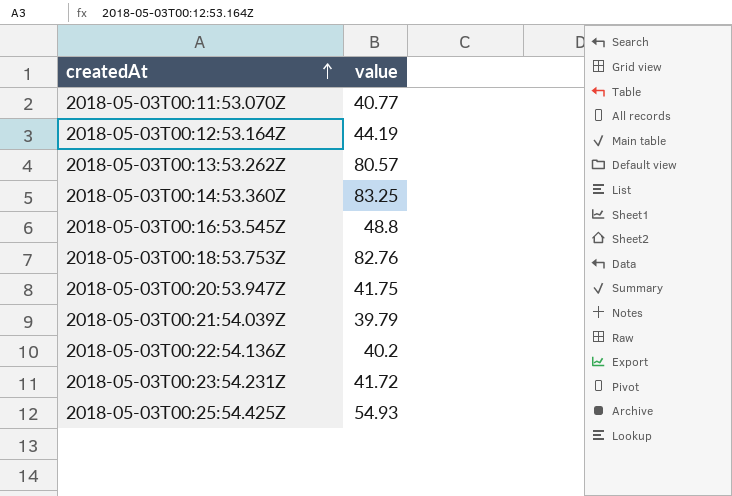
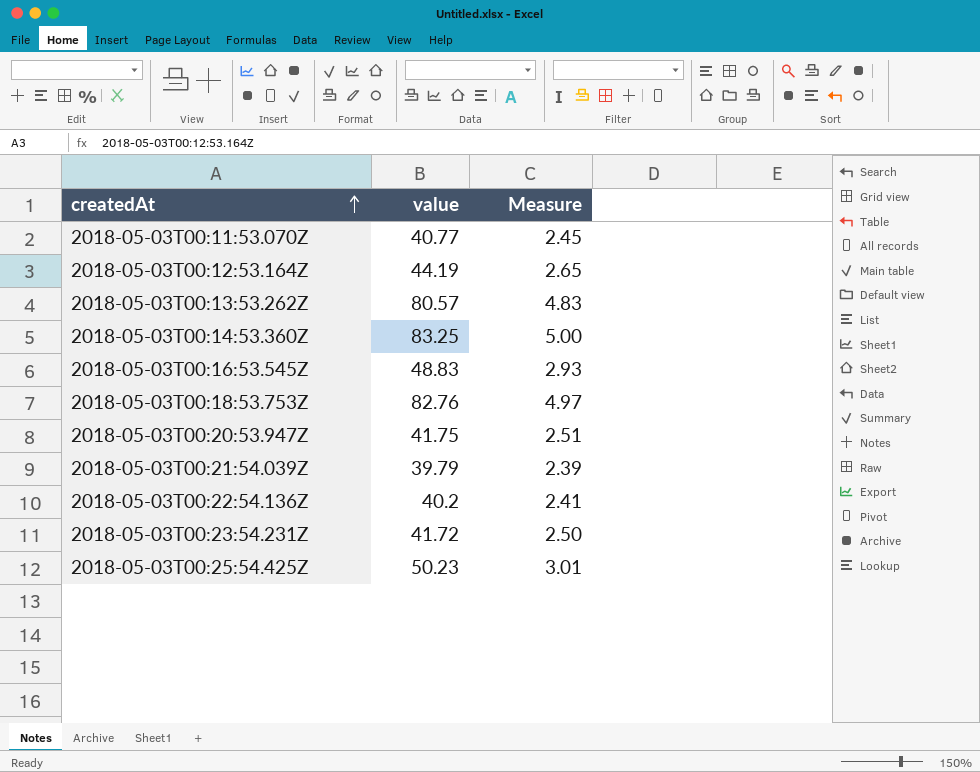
column Measure | formula: none -> [value] * 0.06
2018-05-03T00:16:53.545Z | value: 48.8 -> 48.83
2018-05-03T00:25:54.425Z | value: 54.93 -> 50.23

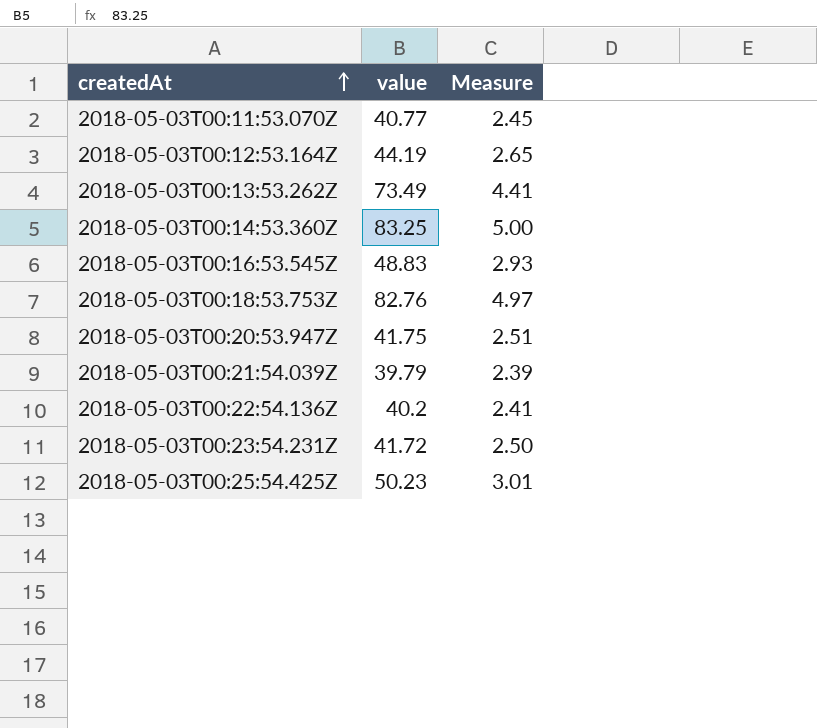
2018-05-03T00:13:53.262Z | value: 80.57 -> 73.49
2018-05-03T00:13:53.262Z | Measure: 4.83 -> 4.41

